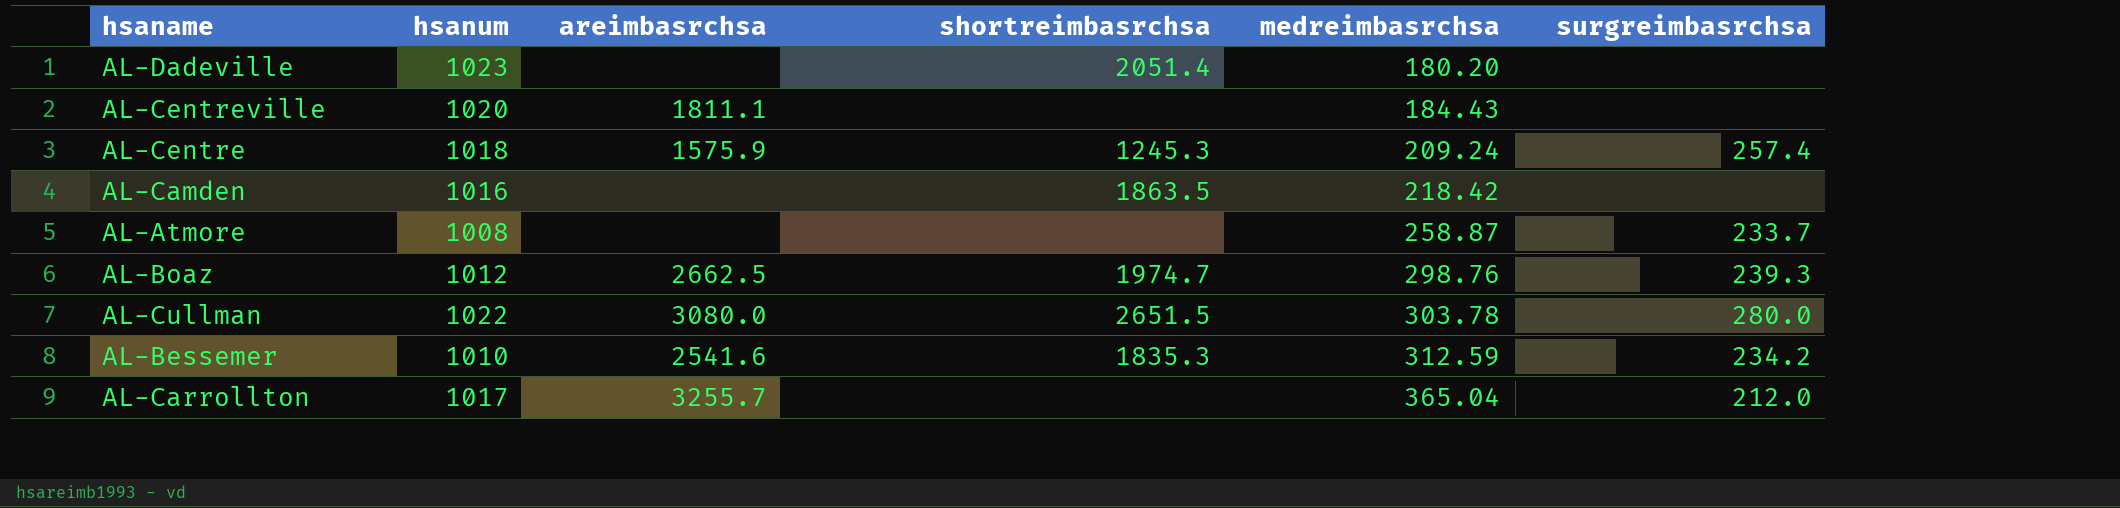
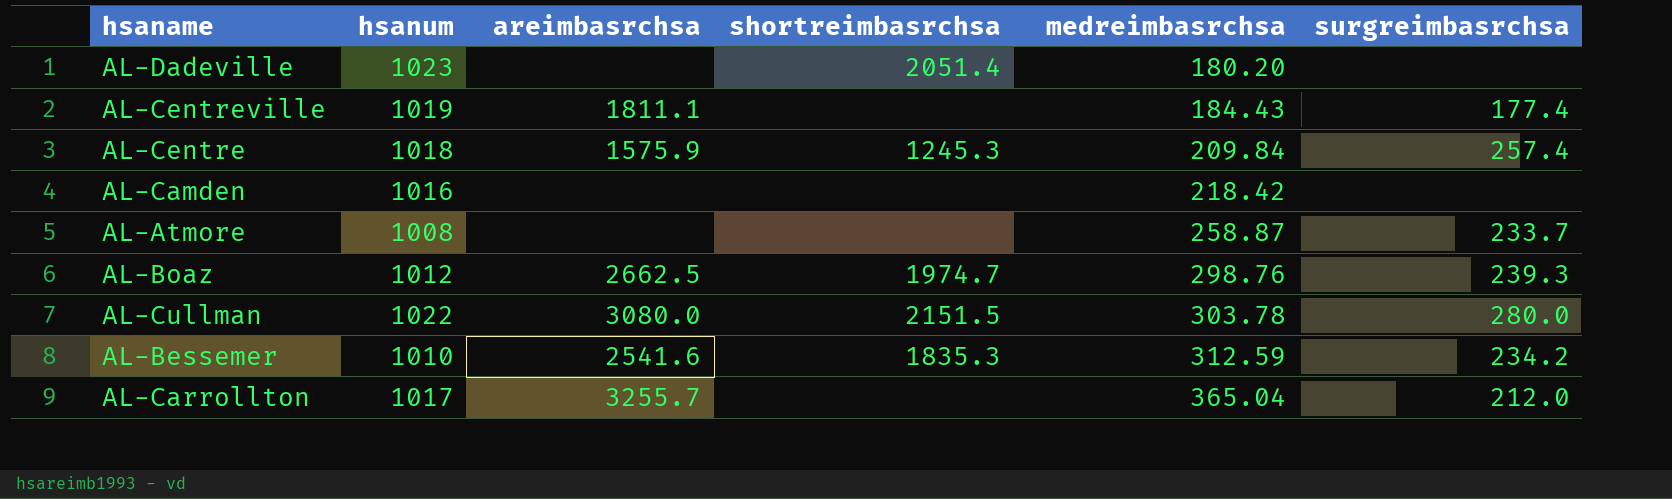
AL-Centreville | hsanum: 1020 -> 1019
AL-Centreville | surgreimbasrchsa: none -> 177.4
AL-Centre | medreimbasrchsa: 209.24 -> 209.84
AL-Camden | shortreimbasrchsa: 1863.5 -> none
AL-Cullman | shortreimbasrchsa: 2651.5 -> 2151.5

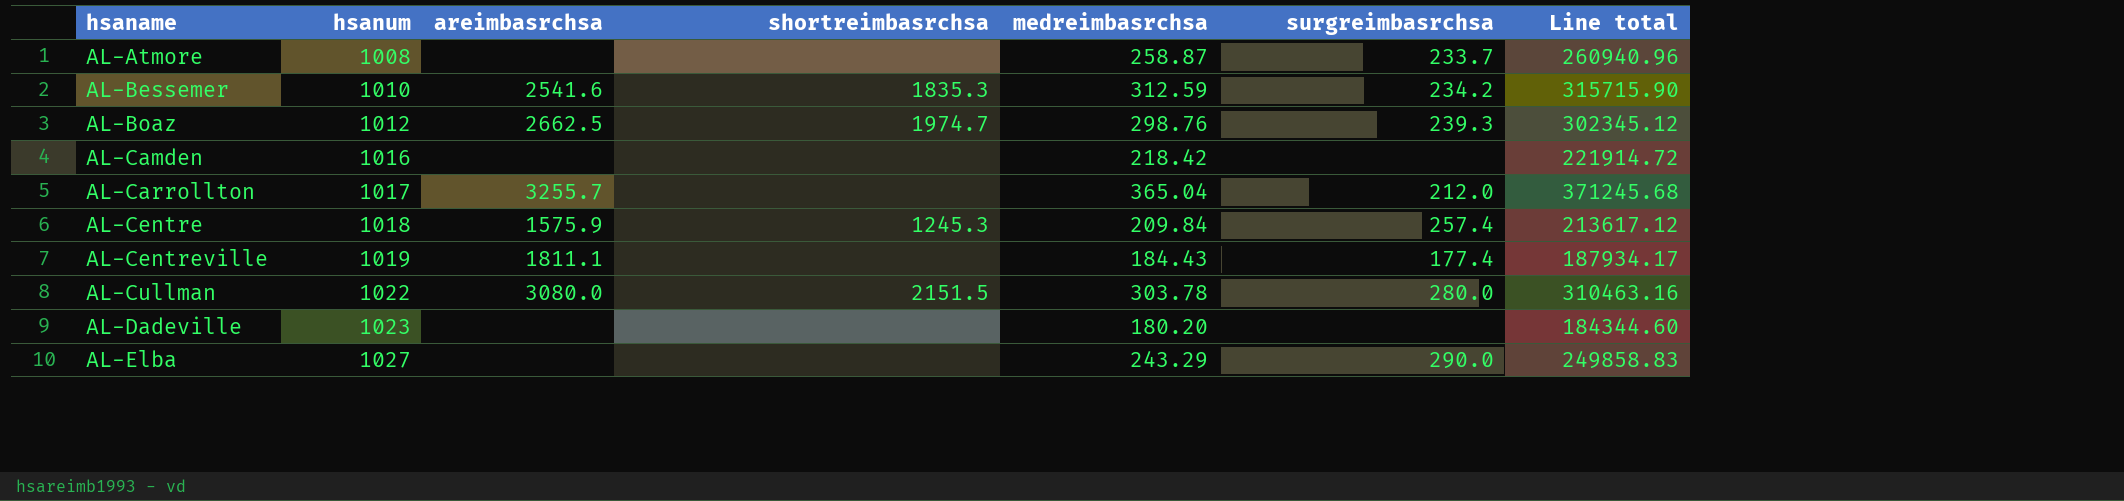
row order: medreimbasrchsa ascending -> hsaname ascending
column Line total | formula: none -> [hsanum] * [medreimbasrchsa]
AL-Dadeville | shortreimbasrchsa: 2051.4 -> none
row AL-Elba: none -> 1027 | none | none | 243.29 | 290.0 | 249858.83

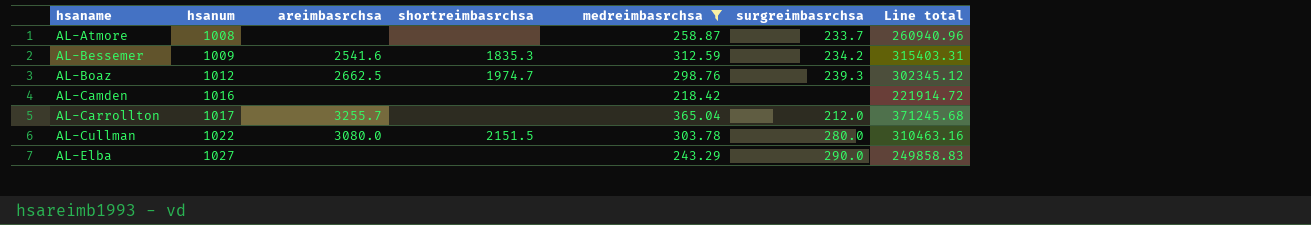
filter: none -> medreimbasrchsa >= 218.42
AL-Bessemer | hsanum: 1010 -> 1009
AL-Bessemer | Line total: 315715.90 -> 315403.31

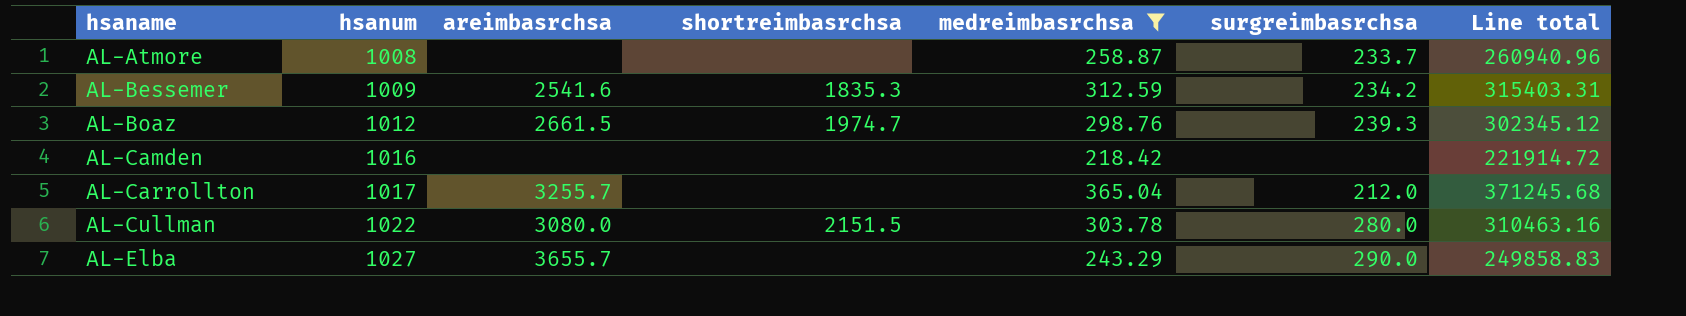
AL-Boaz | areimbasrchsa: 2662.5 -> 2661.5
AL-Elba | areimbasrchsa: none -> 3655.7

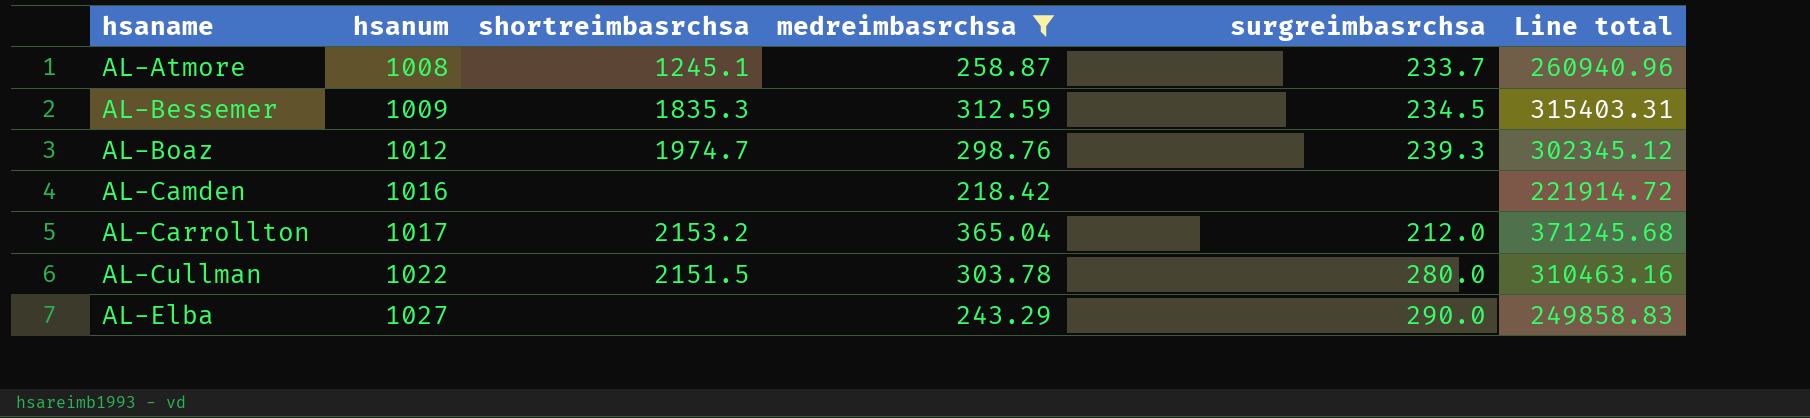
column areimbasrchsa | position: 3 -> none
AL-Atmore | shortreimbasrchsa: none -> 1245.1
AL-Bessemer | surgreimbasrchsa: 234.2 -> 234.5
AL-Carrollton | shortreimbasrchsa: none -> 2153.2

